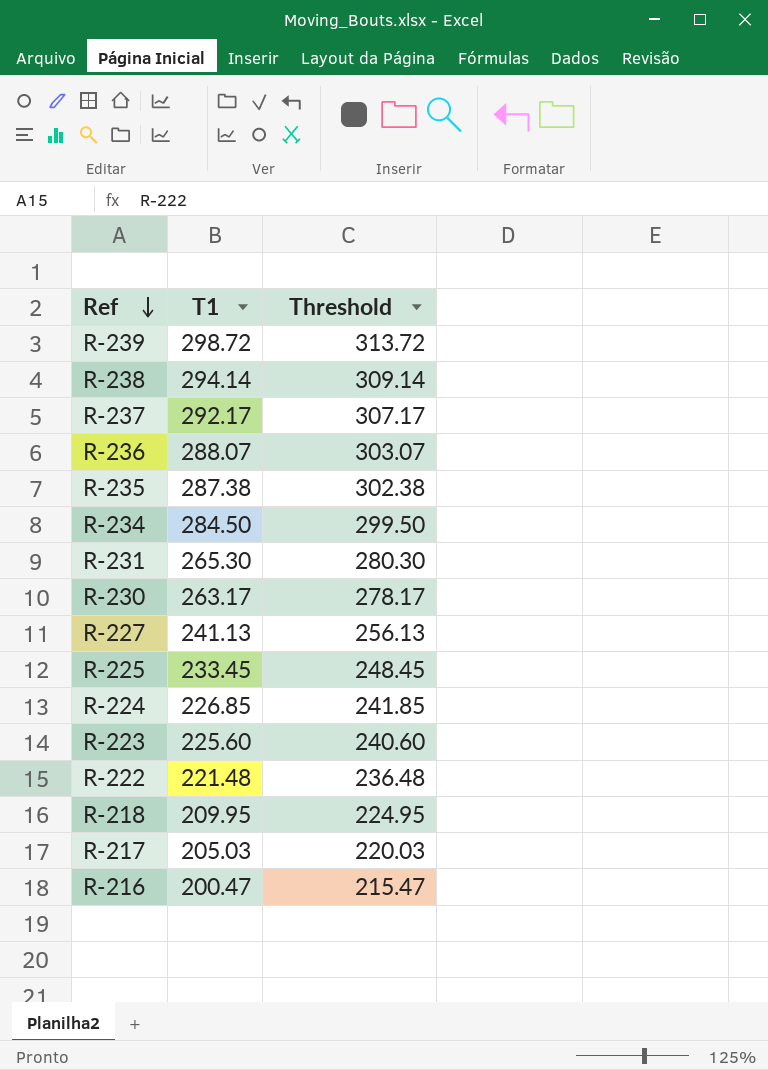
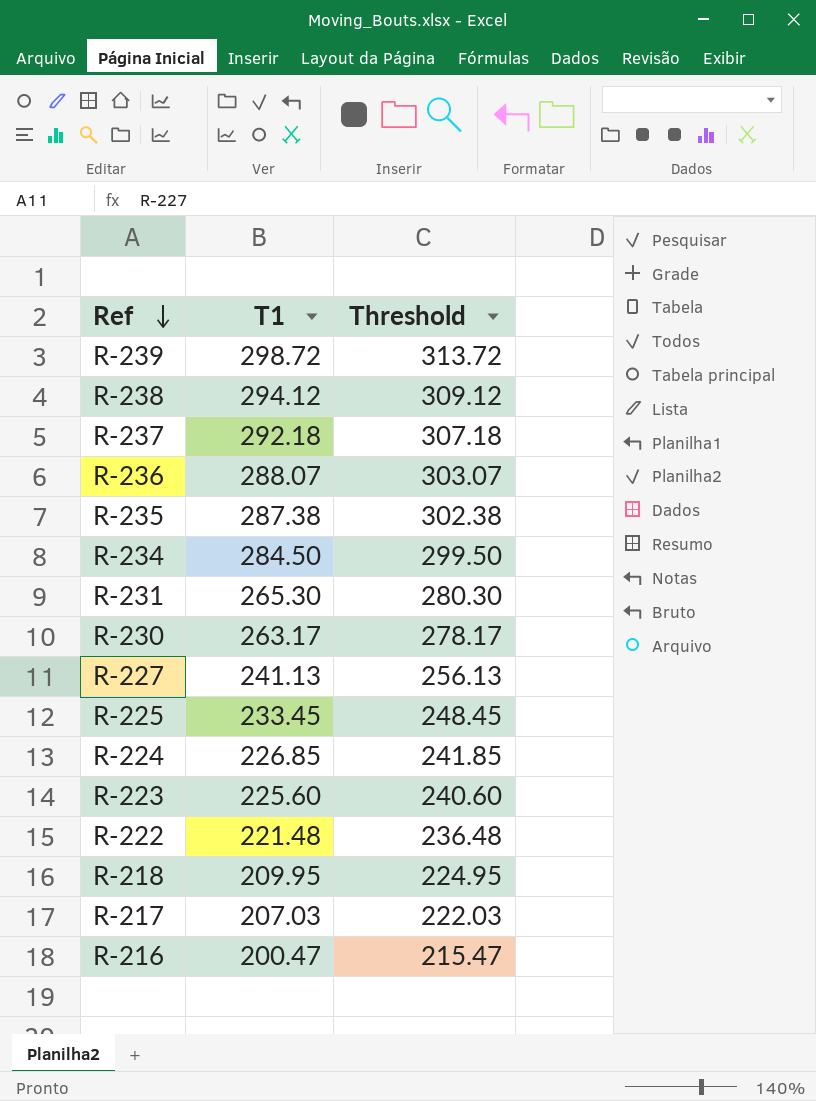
R-238 | T1: 294.14 -> 294.12
R-238 | Threshold: 309.14 -> 309.12
R-237 | T1: 292.17 -> 292.18
R-237 | Threshold: 307.17 -> 307.18
R-217 | T1: 205.03 -> 207.03
R-217 | Threshold: 220.03 -> 222.03

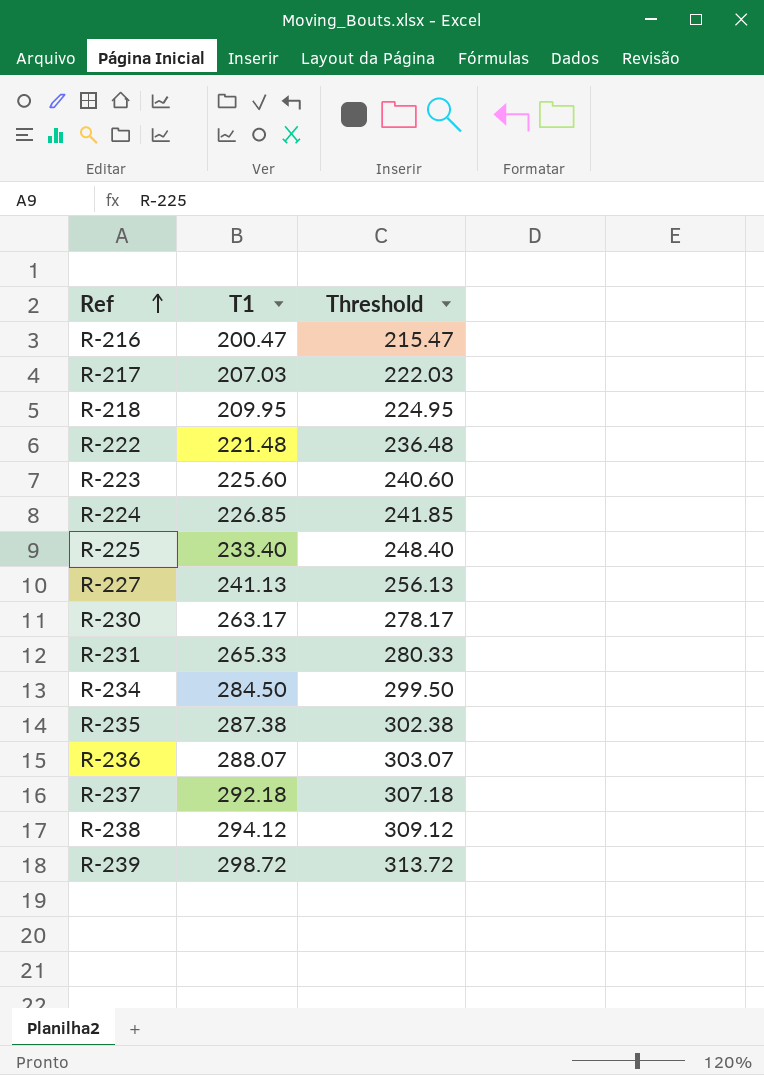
row order: Ref descending -> Ref ascending
R-225 | T1: 233.45 -> 233.40
R-225 | Threshold: 248.45 -> 248.40
R-231 | T1: 265.30 -> 265.33
R-231 | Threshold: 280.30 -> 280.33

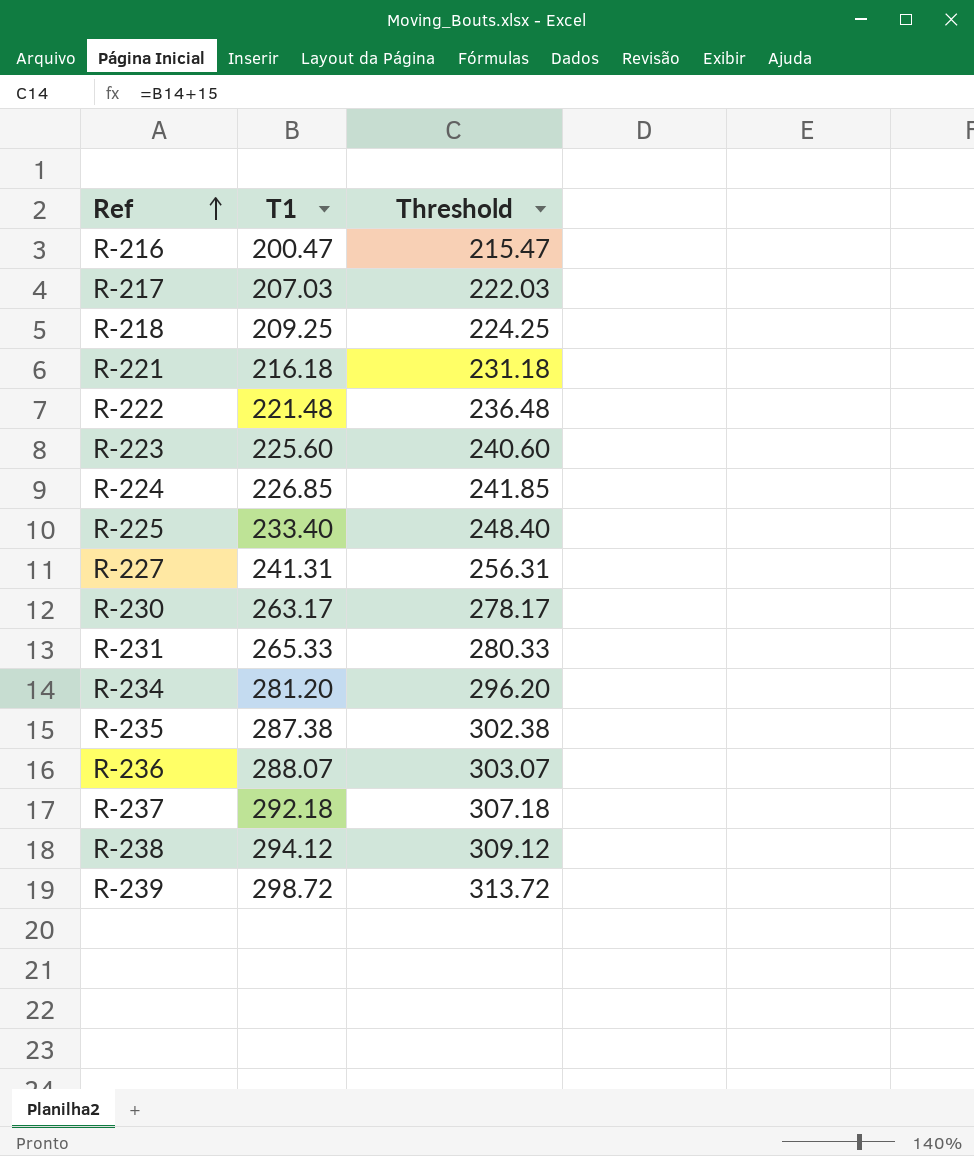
R-218 | T1: 209.95 -> 209.25
R-218 | Threshold: 224.95 -> 224.25
row R-221: none -> 216.18 | 231.18
R-227 | T1: 241.13 -> 241.31
R-227 | Threshold: 256.13 -> 256.31
R-234 | T1: 284.50 -> 281.20
R-234 | Threshold: 299.50 -> 296.20

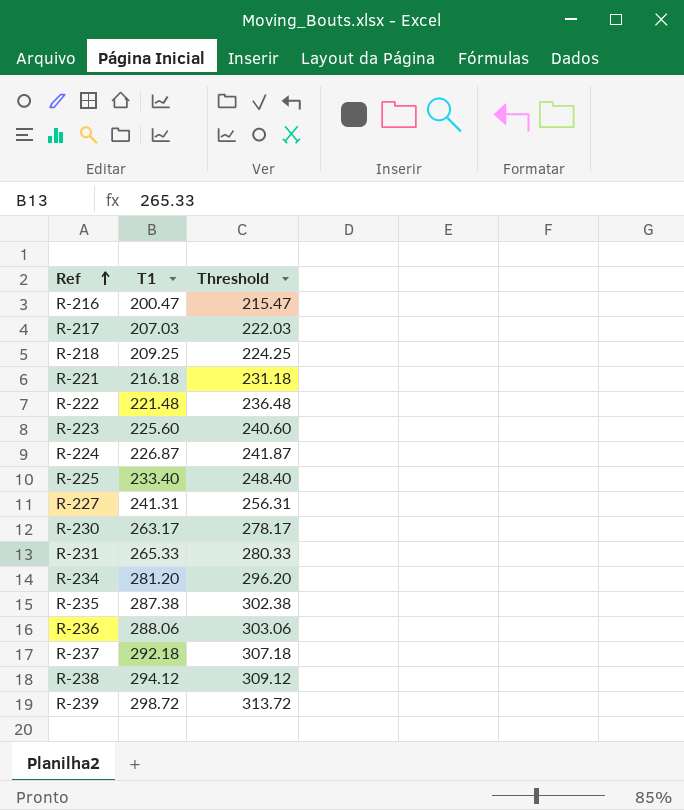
R-224 | T1: 226.85 -> 226.87
R-224 | Threshold: 241.85 -> 241.87
R-236 | T1: 288.07 -> 288.06
R-236 | Threshold: 303.07 -> 303.06

